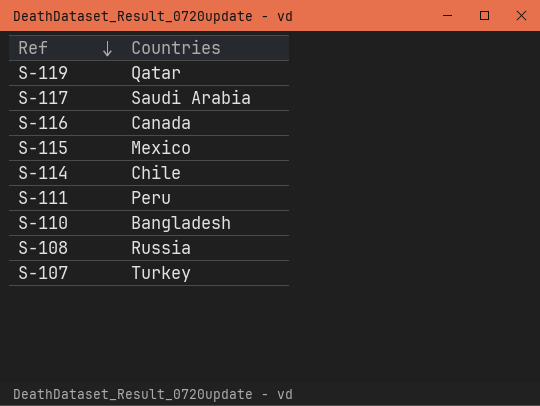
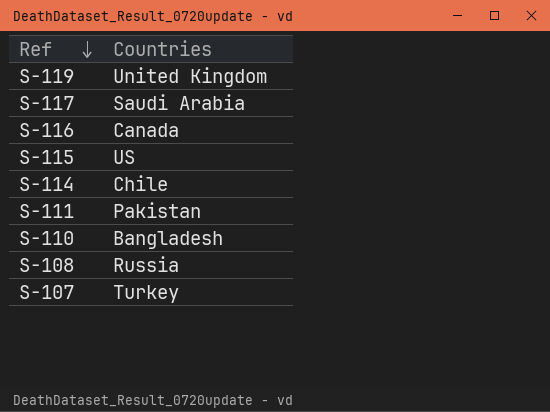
S-119 | Countries: Qatar -> United Kingdom
S-115 | Countries: Mexico -> US
S-111 | Countries: Peru -> Pakistan

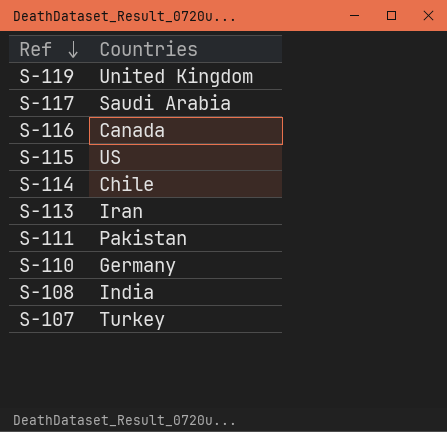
row S-113: none -> Iran
S-110 | Countries: Bangladesh -> Germany
S-108 | Countries: Russia -> India

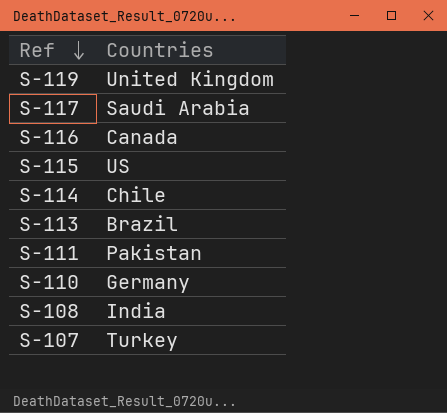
S-113 | Countries: Iran -> Brazil

